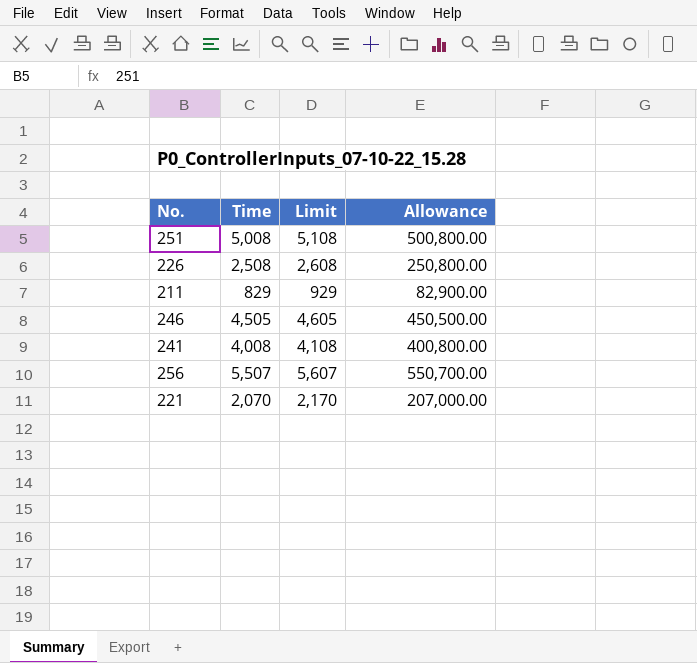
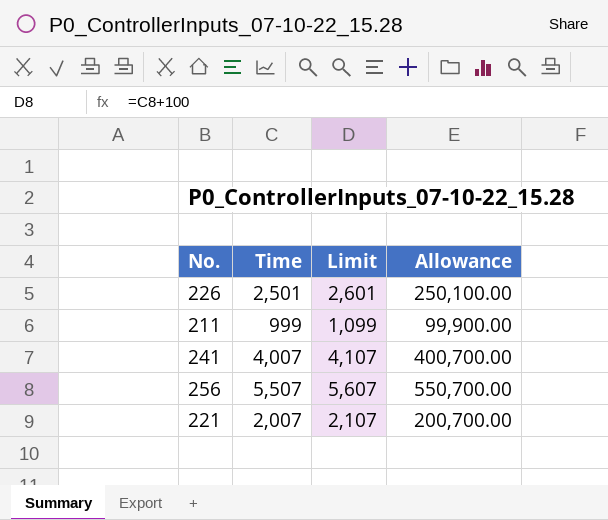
row 251: 5,008 | 5,108 | 500,800.00 -> none
row 246: 4,505 | 4,605 | 450,500.00 -> none
226 | Time: 2,508 -> 2,501
226 | Limit: 2,608 -> 2,601
226 | Allowance: 250,800.00 -> 250,100.00
211 | Time: 829 -> 999
211 | Limit: 929 -> 1,099
211 | Allowance: 82,900.00 -> 99,900.00
241 | Time: 4,008 -> 4,007
241 | Limit: 4,108 -> 4,107
241 | Allowance: 400,800.00 -> 400,700.00
221 | Time: 2,070 -> 2,007
221 | Limit: 2,170 -> 2,107
221 | Allowance: 207,000.00 -> 200,700.00

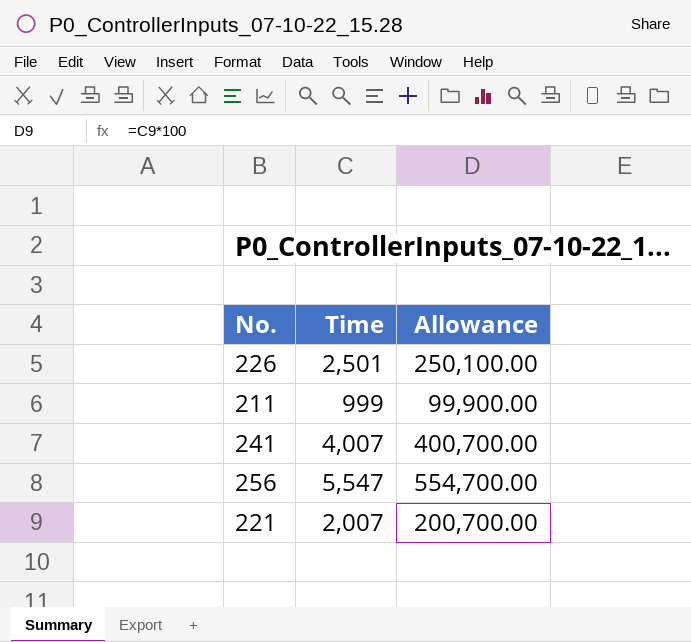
column Limit | formula: [Time] + 100 -> none
256 | Time: 5,507 -> 5,547
256 | Allowance: 550,700.00 -> 554,700.00

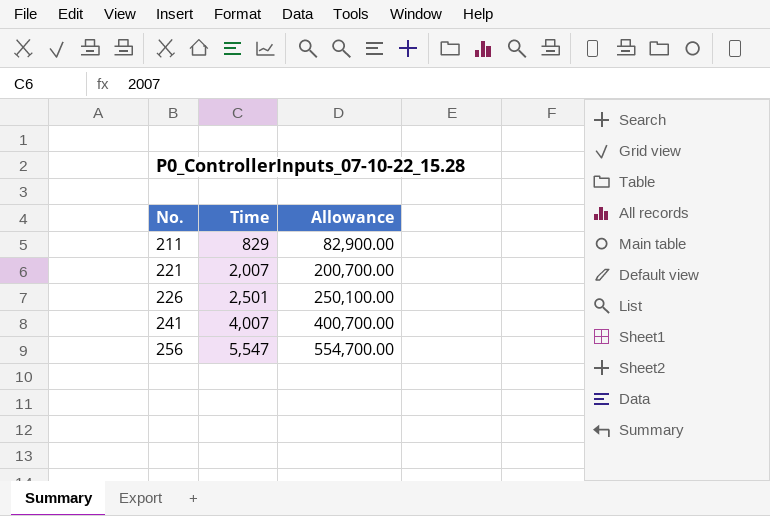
row order: none -> No. ascending
211 | Time: 999 -> 829
211 | Allowance: 99,900.00 -> 82,900.00

